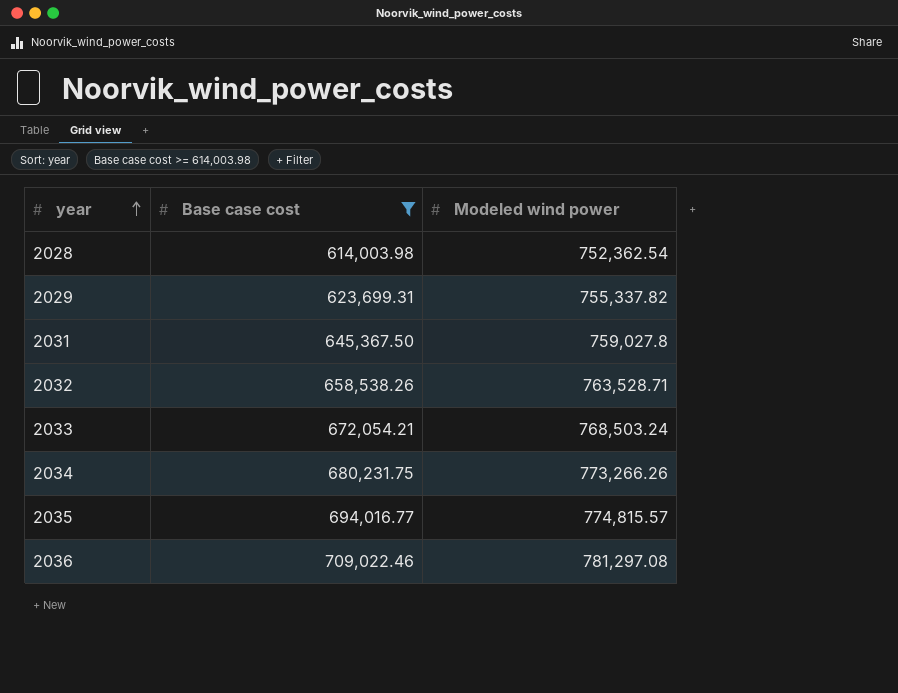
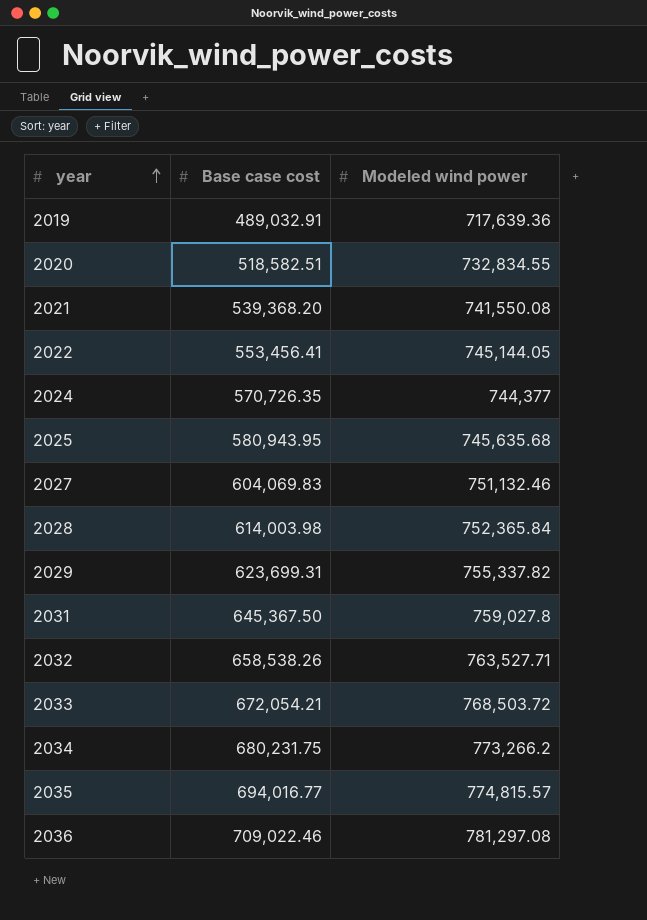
filter: Base case cost >= 614,003.98 -> none
2028 | Modeled wind power: 752,362.54 -> 752,365.84
2032 | Modeled wind power: 763,528.71 -> 763,527.71
2033 | Modeled wind power: 768,503.24 -> 768,503.72
2034 | Modeled wind power: 773,266.26 -> 773,266.2

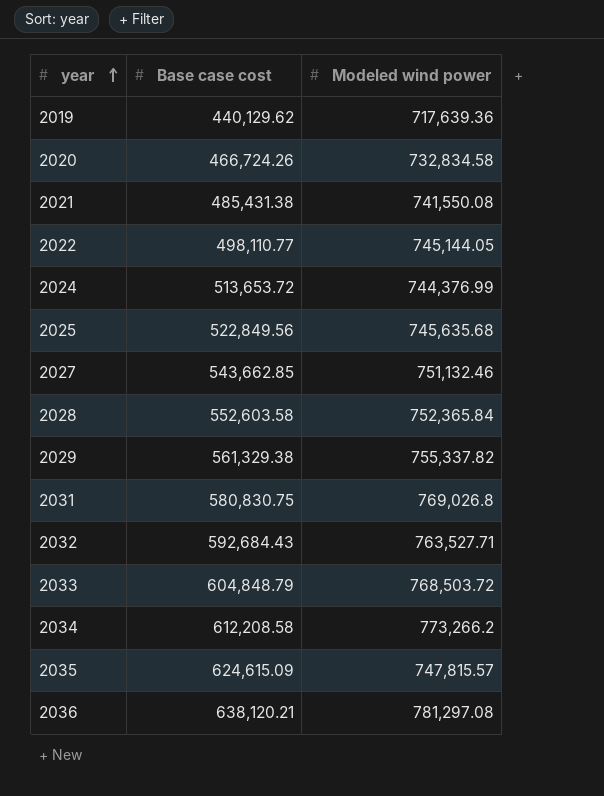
2019 | Base case cost: 489,032.91 -> 440,129.62
2020 | Base case cost: 518,582.51 -> 466,724.26
2020 | Modeled wind power: 732,834.55 -> 732,834.58
2021 | Base case cost: 539,368.20 -> 485,431.38
2022 | Base case cost: 553,456.41 -> 498,110.77
2024 | Base case cost: 570,726.35 -> 513,653.72
2024 | Modeled wind power: 744,377 -> 744,376.99
2025 | Base case cost: 580,943.95 -> 522,849.56
2027 | Base case cost: 604,069.83 -> 543,662.85
2028 | Base case cost: 614,003.98 -> 552,603.58
2029 | Base case cost: 623,699.31 -> 561,329.38
2031 | Base case cost: 645,367.50 -> 580,830.75
2031 | Modeled wind power: 759,027.8 -> 769,026.8
2032 | Base case cost: 658,538.26 -> 592,684.43
2033 | Base case cost: 672,054.21 -> 604,848.79
2034 | Base case cost: 680,231.75 -> 612,208.58
2035 | Base case cost: 694,016.77 -> 624,615.09
2035 | Modeled wind power: 774,815.57 -> 747,815.57
2036 | Base case cost: 709,022.46 -> 638,120.21

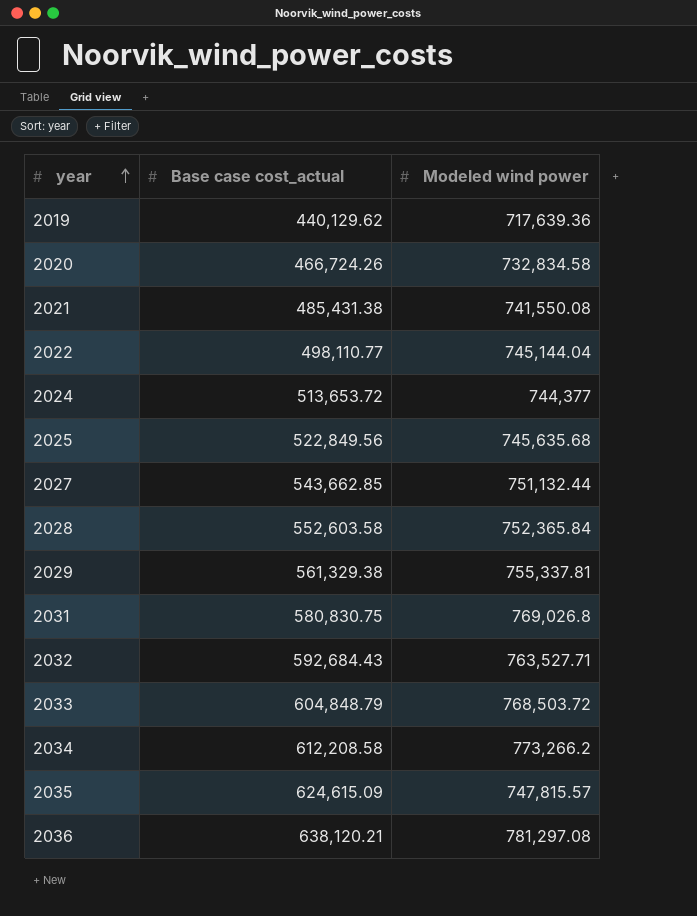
column name: Base case cost -> Base case cost_actual
2022 | Modeled wind power: 745,144.05 -> 745,144.04
2024 | Modeled wind power: 744,376.99 -> 744,377
2027 | Modeled wind power: 751,132.46 -> 751,132.44
2029 | Modeled wind power: 755,337.82 -> 755,337.81

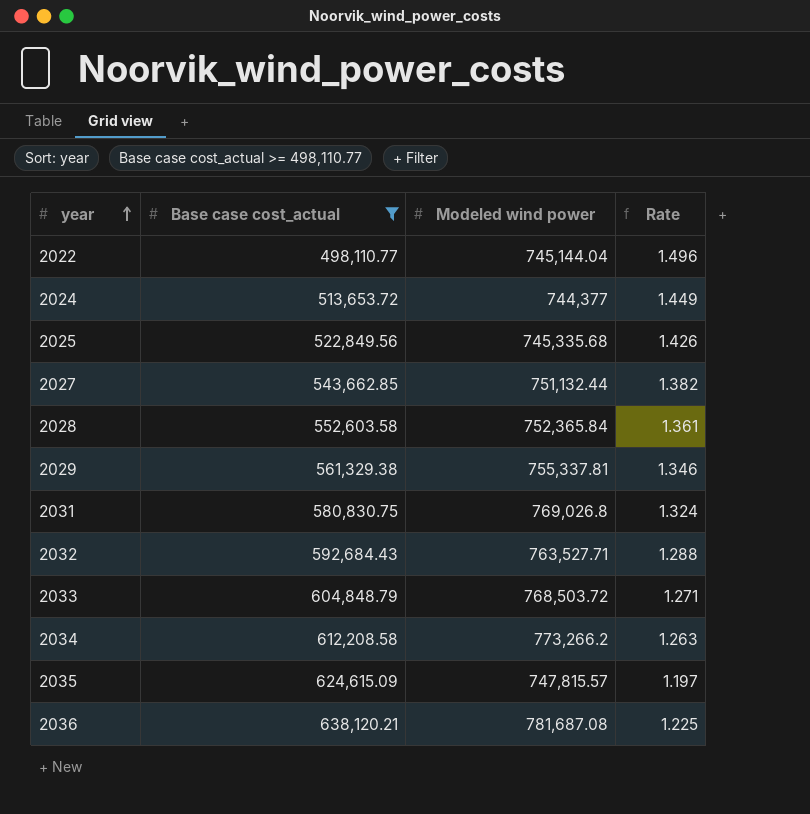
filter: none -> Base case cost_actual >= 498,110.77
column Rate | formula: none -> [Modeled wind power] / [Base case cost_actual]
2025 | Modeled wind power: 745,635.68 -> 745,335.68
2036 | Modeled wind power: 781,297.08 -> 781,687.08

